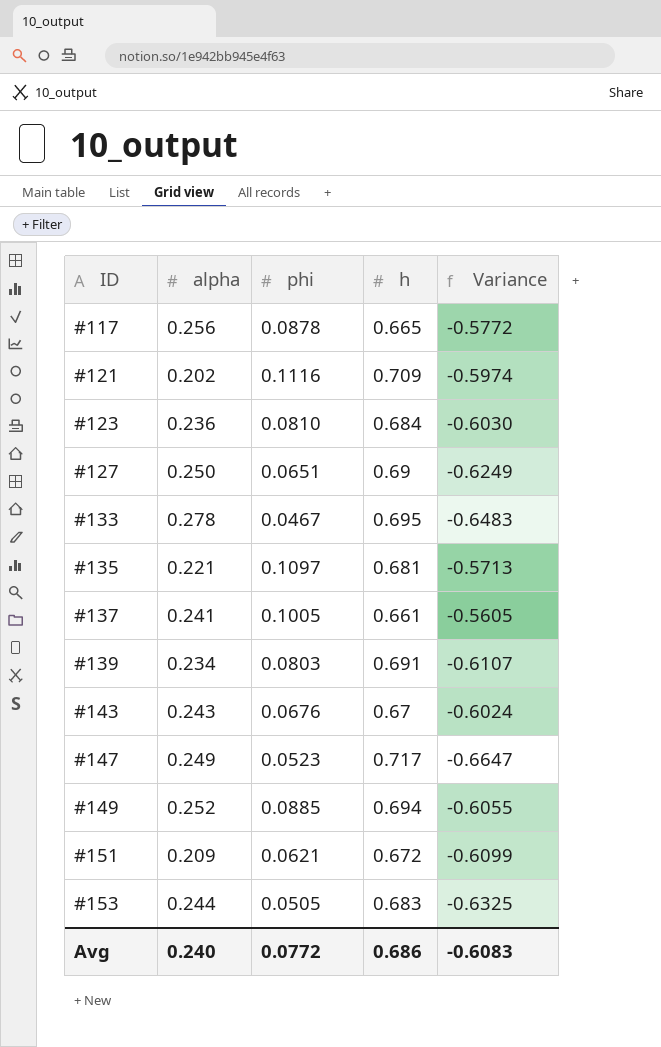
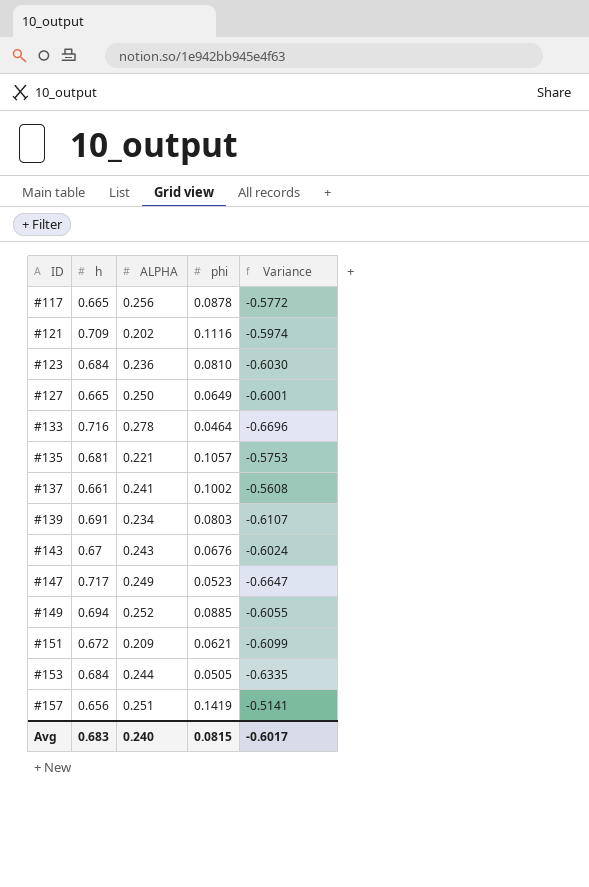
column h | position: 4 -> 2
column name: alpha -> ALPHA
#127 | h: 0.69 -> 0.665
#127 | phi: 0.0651 -> 0.0649
#127 | Variance: -0.6249 -> -0.6001
#133 | h: 0.695 -> 0.716
#133 | phi: 0.0467 -> 0.0464
#133 | Variance: -0.6483 -> -0.6696
#135 | phi: 0.1097 -> 0.1057
#135 | Variance: -0.5713 -> -0.5753
#137 | phi: 0.1005 -> 0.1002
#137 | Variance: -0.5605 -> -0.5608
#153 | h: 0.683 -> 0.684
#153 | Variance: -0.6325 -> -0.6335
row #157: none -> 0.656 | 0.251 | 0.1419 | -0.5141
Avg | h: 0.686 -> 0.683
Avg | phi: 0.0772 -> 0.0815
Avg | Variance: -0.6083 -> -0.6017

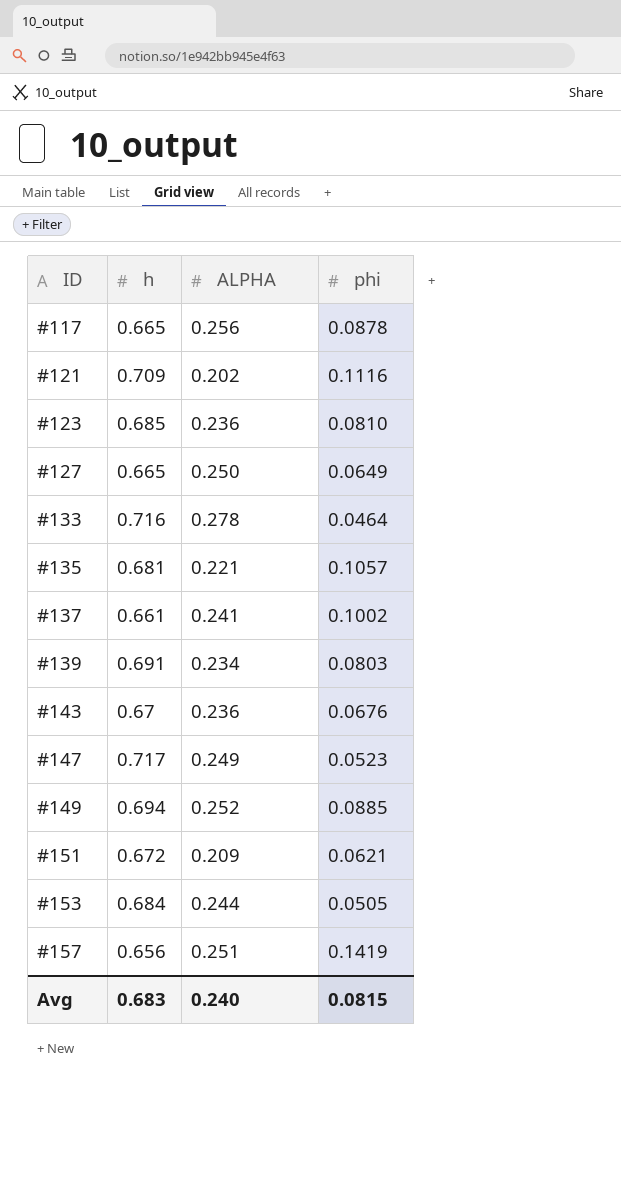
column Variance | formula: [phi] - [h] -> none
#123 | h: 0.684 -> 0.685
#143 | ALPHA: 0.243 -> 0.236

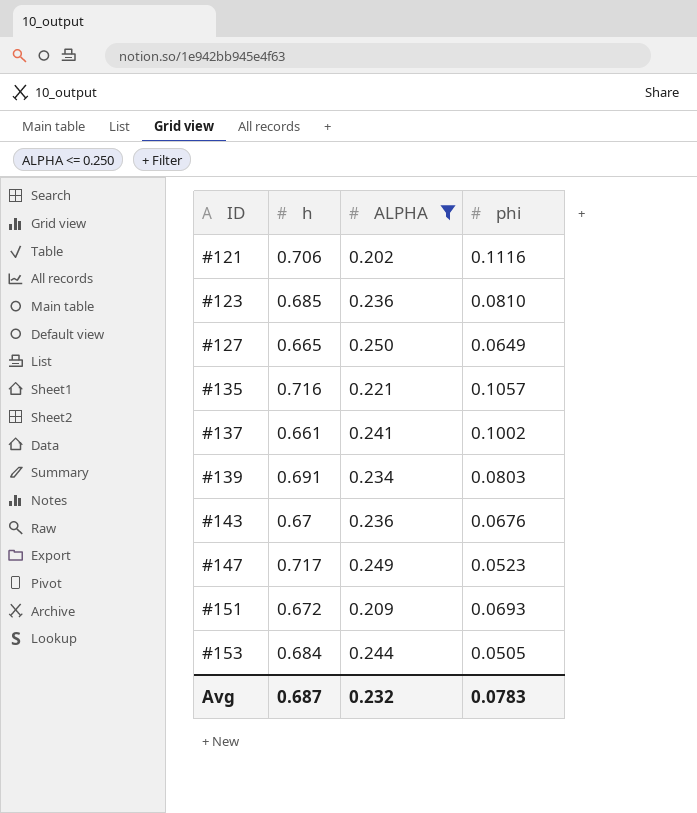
filter: none -> ALPHA <= 0.250
#121 | h: 0.709 -> 0.706
#135 | h: 0.681 -> 0.716
#151 | phi: 0.0621 -> 0.0693
Avg | h: 0.683 -> 0.687
Avg | ALPHA: 0.240 -> 0.232
Avg | phi: 0.0815 -> 0.0783

